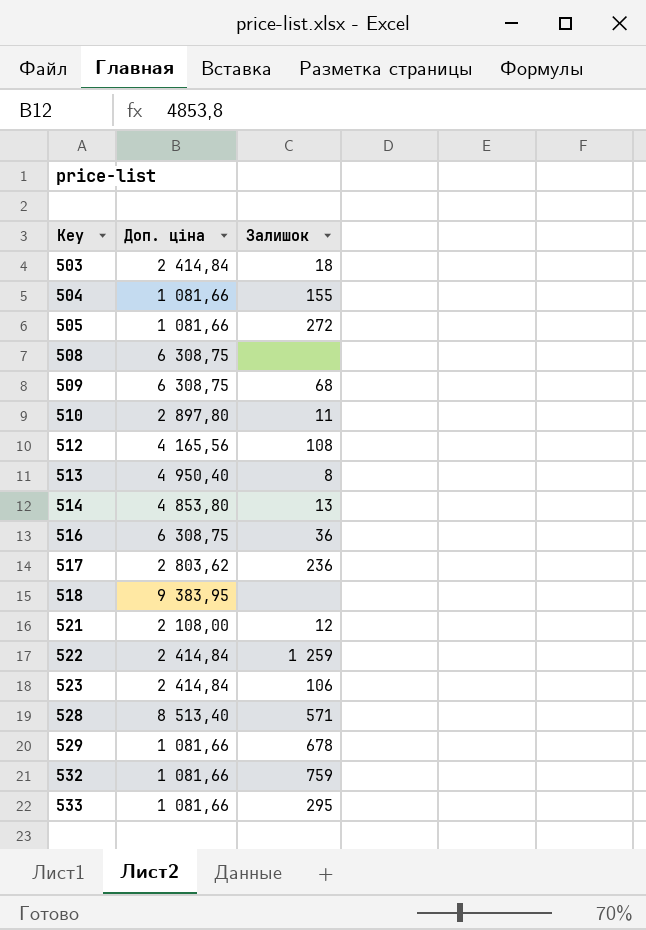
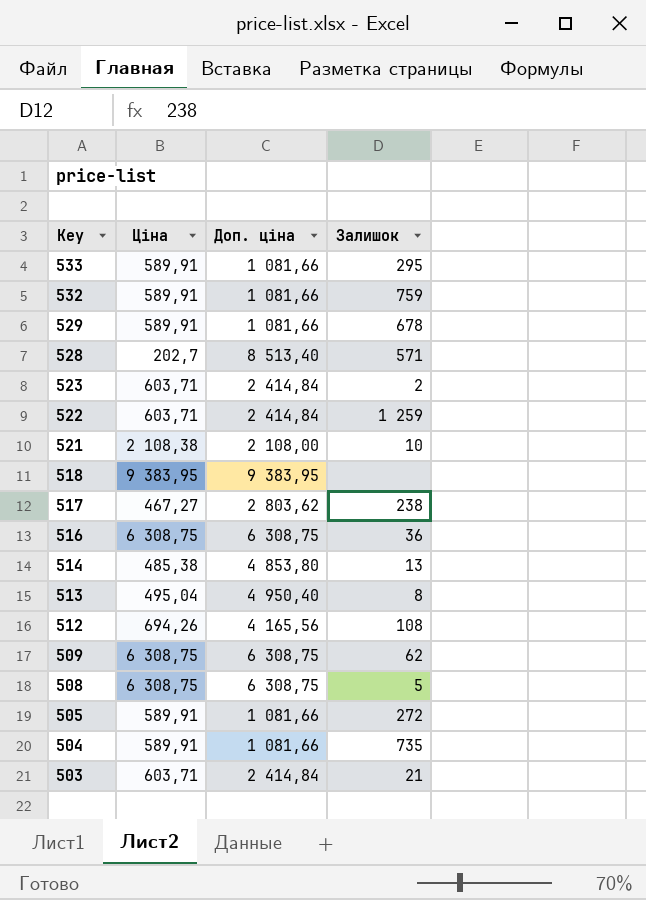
row order: Key ascending -> Key descending
column Ціна | position: none -> 2
row 510: 2 897,80 | 11 -> none
523 | Залишок: 106 -> 2
521 | Залишок: 12 -> 10
517 | Залишок: 236 -> 238
509 | Залишок: 68 -> 62
508 | Залишок: none -> 5
504 | Залишок: 155 -> 735
503 | Залишок: 18 -> 21

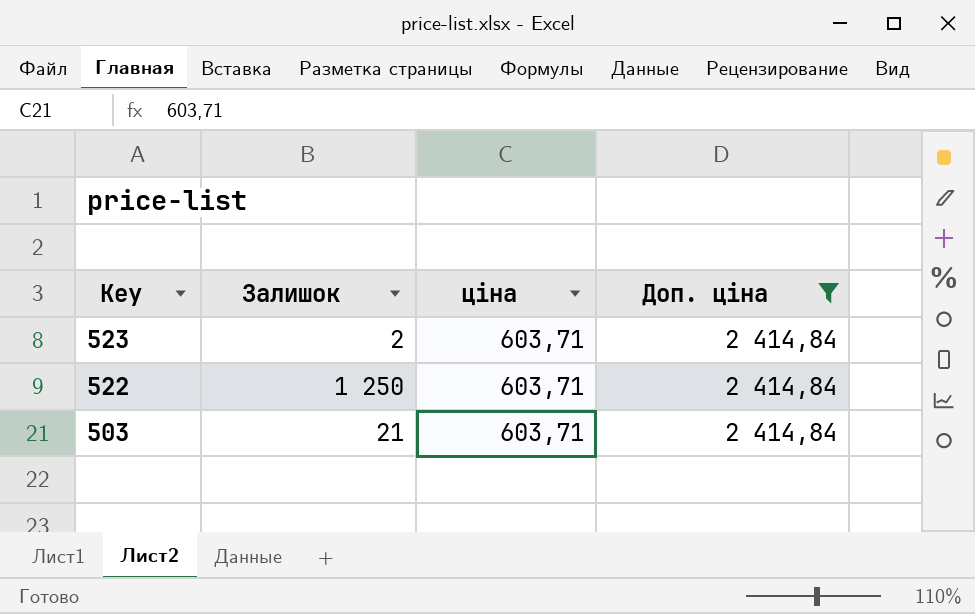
filter: none -> Доп. ціна = 2 414,84
column Залишок | position: 4 -> 2
column name: Ціна -> ціна
522 | Залишок: 1 259 -> 1 250

